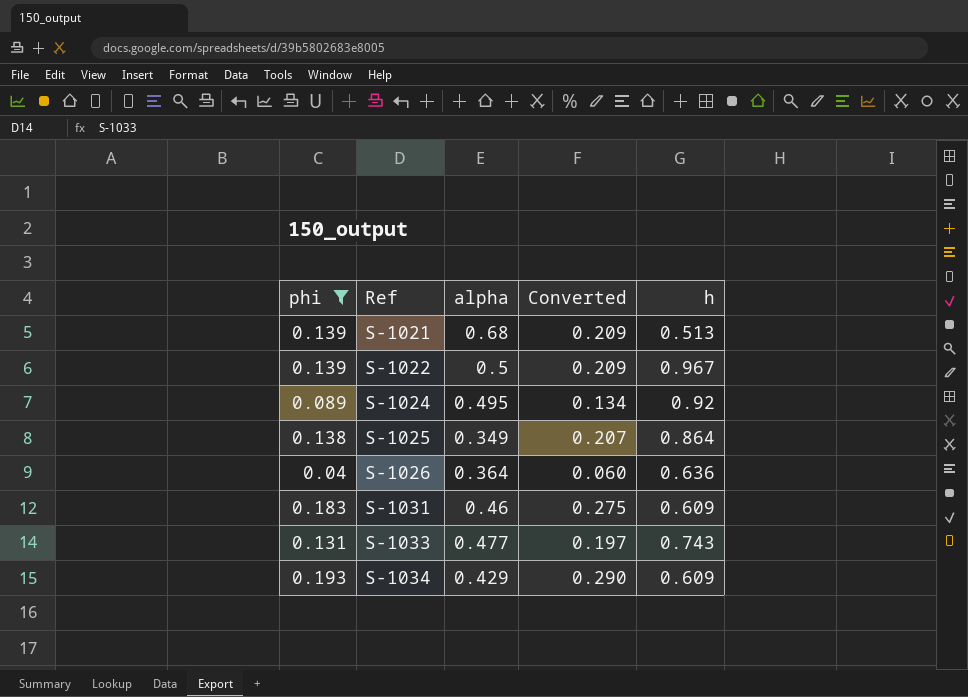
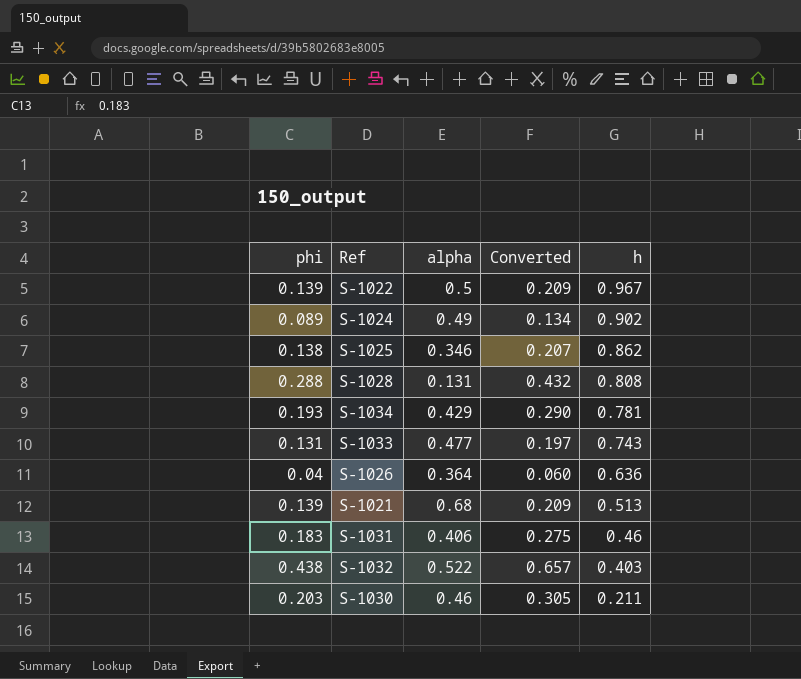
filter: phi <= 0.193 -> none
row order: Ref ascending -> h descending
S-1024 | alpha: 0.495 -> 0.49
S-1024 | h: 0.92 -> 0.902
S-1025 | alpha: 0.349 -> 0.346
S-1025 | h: 0.864 -> 0.862
S-1034 | h: 0.609 -> 0.781
S-1031 | alpha: 0.46 -> 0.406
S-1031 | h: 0.609 -> 0.46

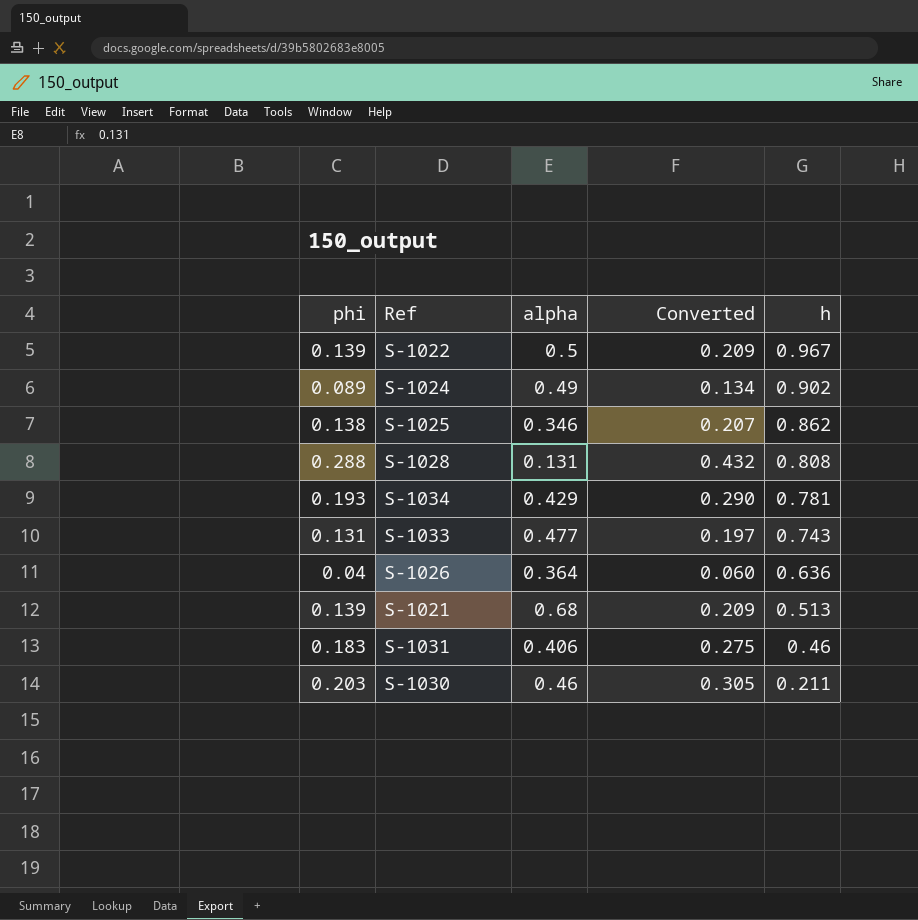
row S-1032: 0.438 | 0.522 | 0.657 | 0.403 -> none

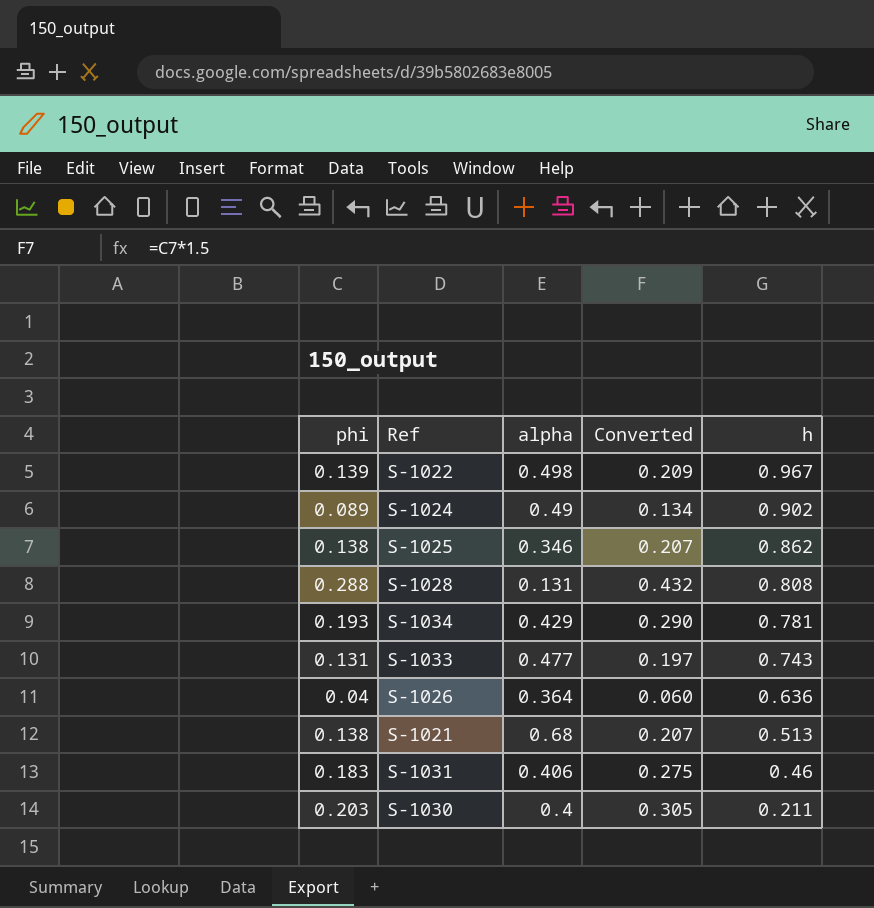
S-1022 | alpha: 0.5 -> 0.498
S-1021 | phi: 0.139 -> 0.138
S-1021 | Converted: 0.209 -> 0.207
S-1030 | alpha: 0.46 -> 0.4

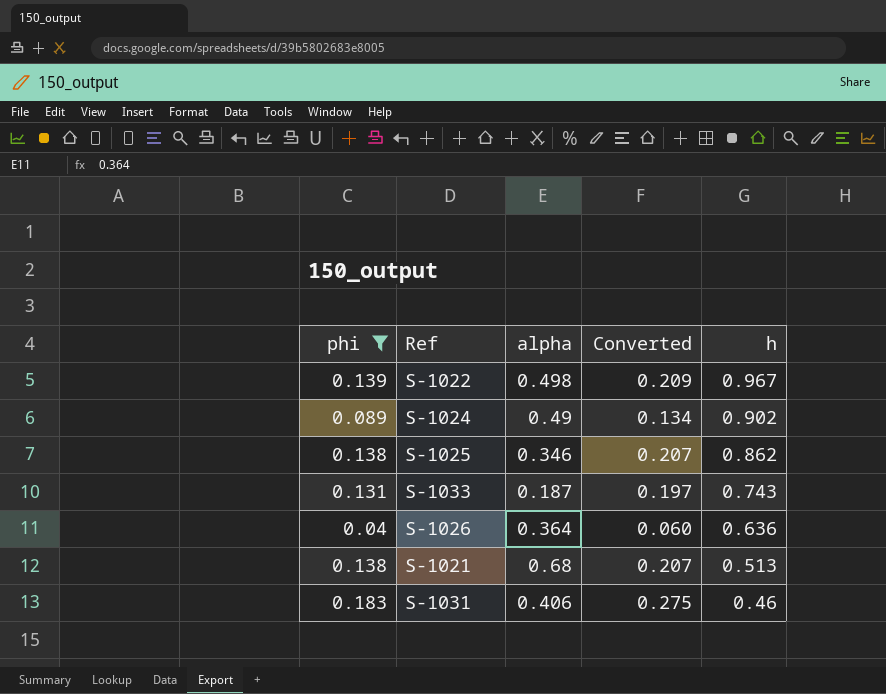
filter: none -> phi <= 0.183
S-1033 | alpha: 0.477 -> 0.187

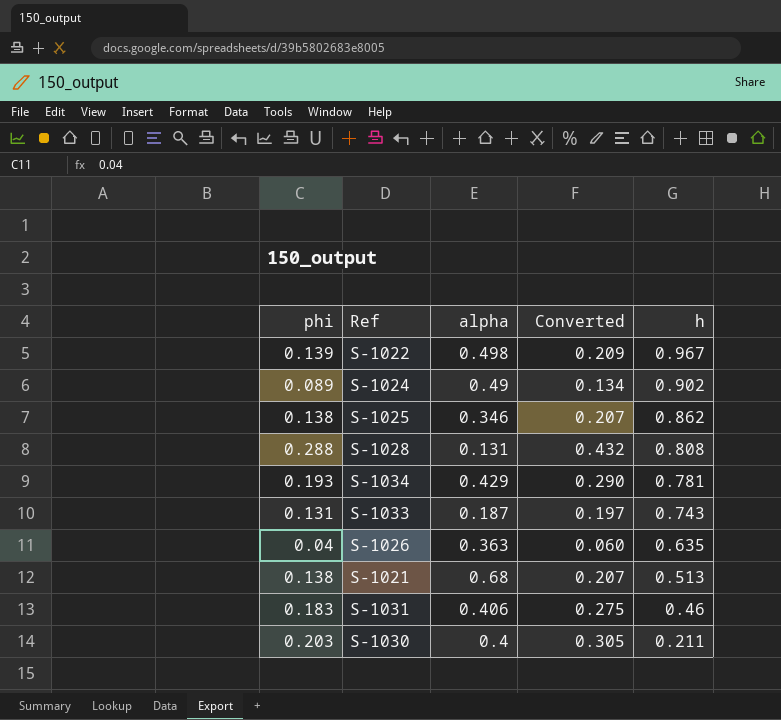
filter: phi <= 0.183 -> none
S-1026 | alpha: 0.364 -> 0.363
S-1026 | h: 0.636 -> 0.635

